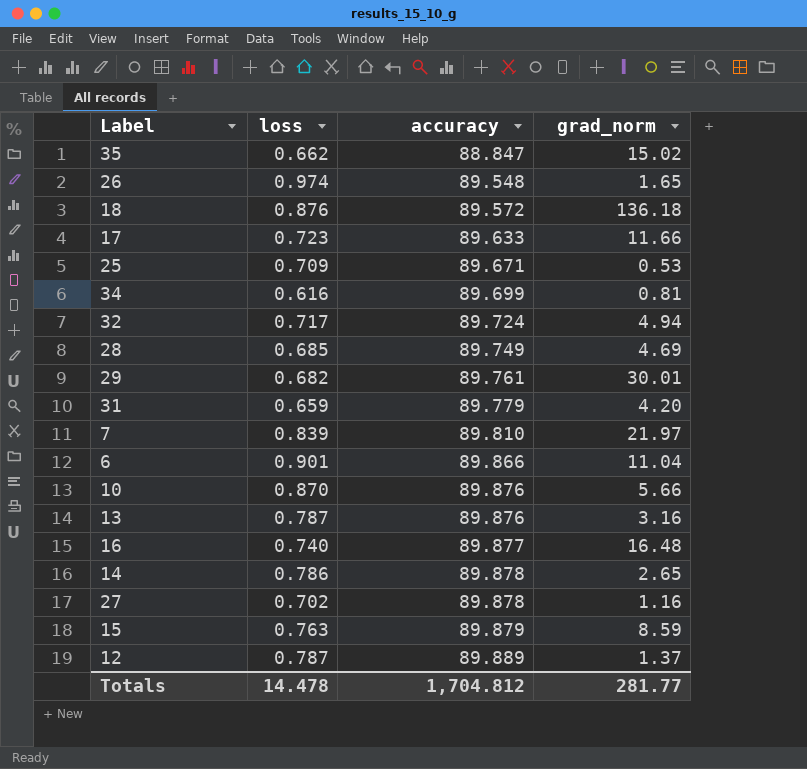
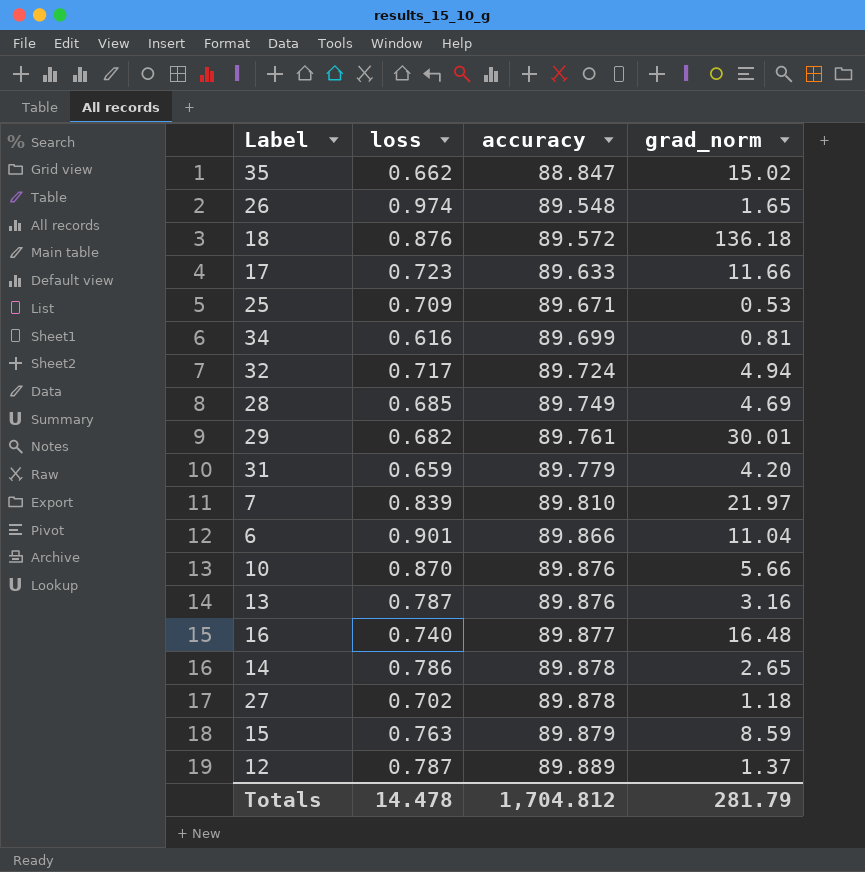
27 | grad_norm: 1.16 -> 1.18
Totals | grad_norm: 281.77 -> 281.79

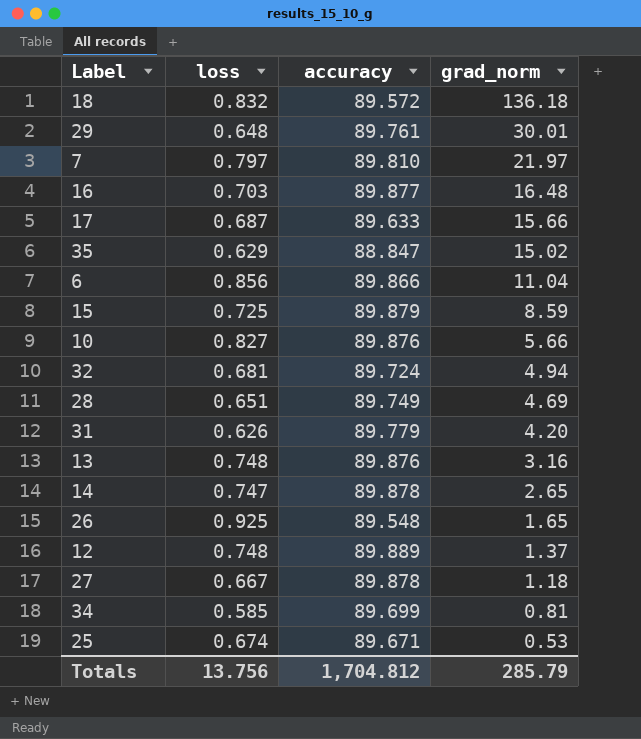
row order: accuracy ascending -> grad_norm descending
18 | loss: 0.876 -> 0.832
29 | loss: 0.682 -> 0.648
7 | loss: 0.839 -> 0.797
16 | loss: 0.740 -> 0.703
17 | loss: 0.723 -> 0.687
17 | grad_norm: 11.66 -> 15.66
35 | loss: 0.662 -> 0.629
6 | loss: 0.901 -> 0.856
15 | loss: 0.763 -> 0.725
10 | loss: 0.870 -> 0.827
32 | loss: 0.717 -> 0.681
28 | loss: 0.685 -> 0.651
31 | loss: 0.659 -> 0.626
13 | loss: 0.787 -> 0.748
14 | loss: 0.786 -> 0.747
26 | loss: 0.974 -> 0.925
12 | loss: 0.787 -> 0.748
27 | loss: 0.702 -> 0.667
34 | loss: 0.616 -> 0.585
25 | loss: 0.709 -> 0.674
Totals | loss: 14.478 -> 13.756
Totals | grad_norm: 281.79 -> 285.79

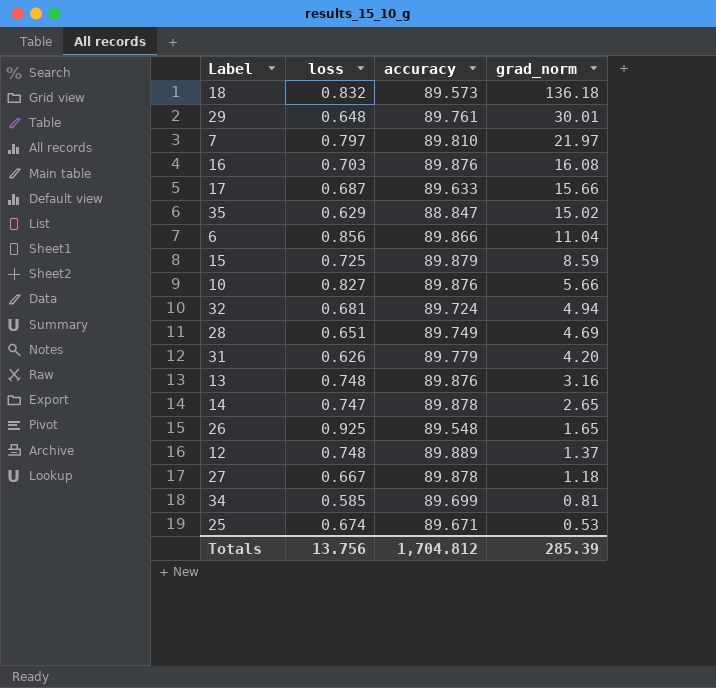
18 | accuracy: 89.572 -> 89.573
16 | accuracy: 89.877 -> 89.876
16 | grad_norm: 16.48 -> 16.08
Totals | grad_norm: 285.79 -> 285.39

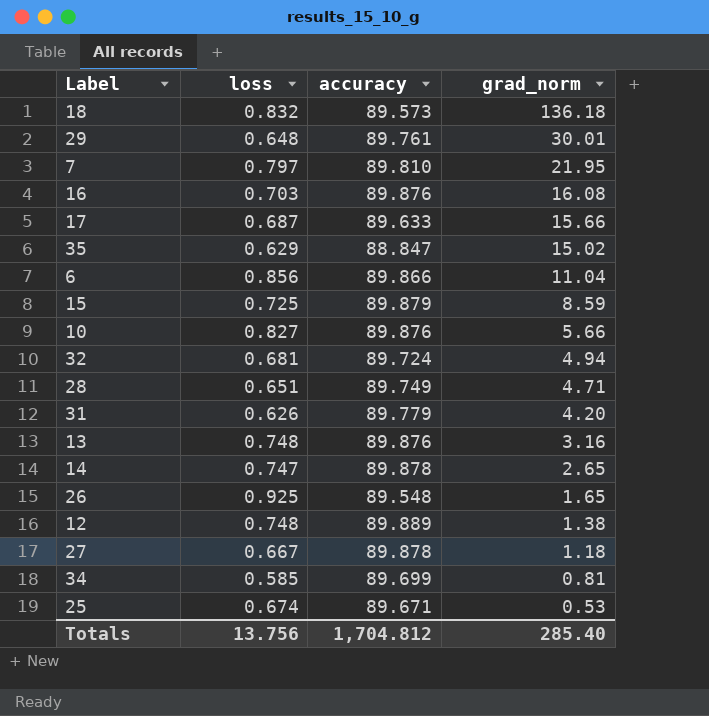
7 | grad_norm: 21.97 -> 21.95
28 | grad_norm: 4.69 -> 4.71
12 | grad_norm: 1.37 -> 1.38
Totals | grad_norm: 285.39 -> 285.40

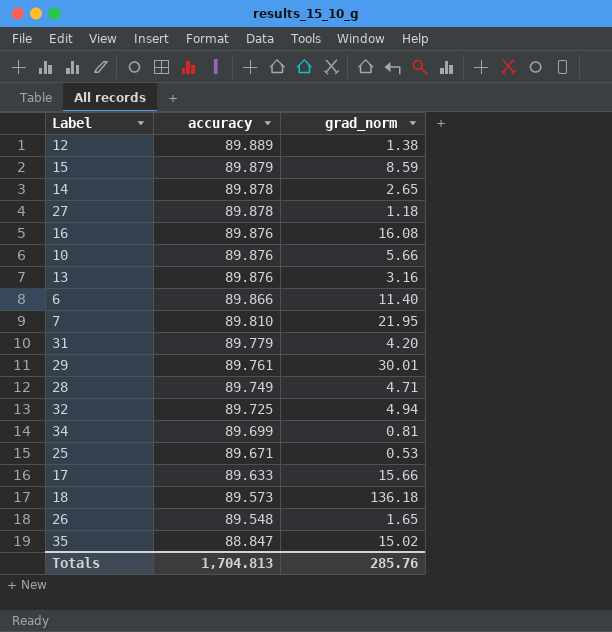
row order: grad_norm descending -> accuracy descending
column loss | position: 2 -> none
6 | grad_norm: 11.04 -> 11.40
32 | accuracy: 89.724 -> 89.725
Totals | accuracy: 1,704.812 -> 1,704.813
Totals | grad_norm: 285.40 -> 285.76

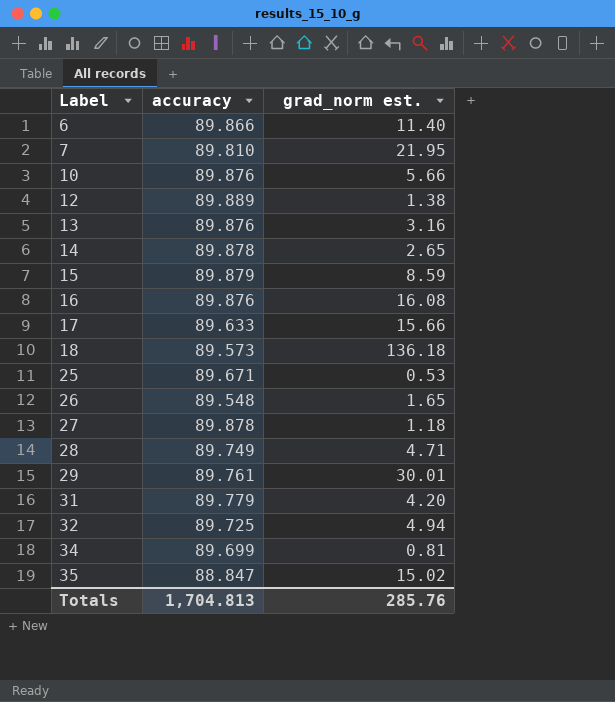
row order: accuracy descending -> Label ascending
column name: grad_norm -> grad_norm est.

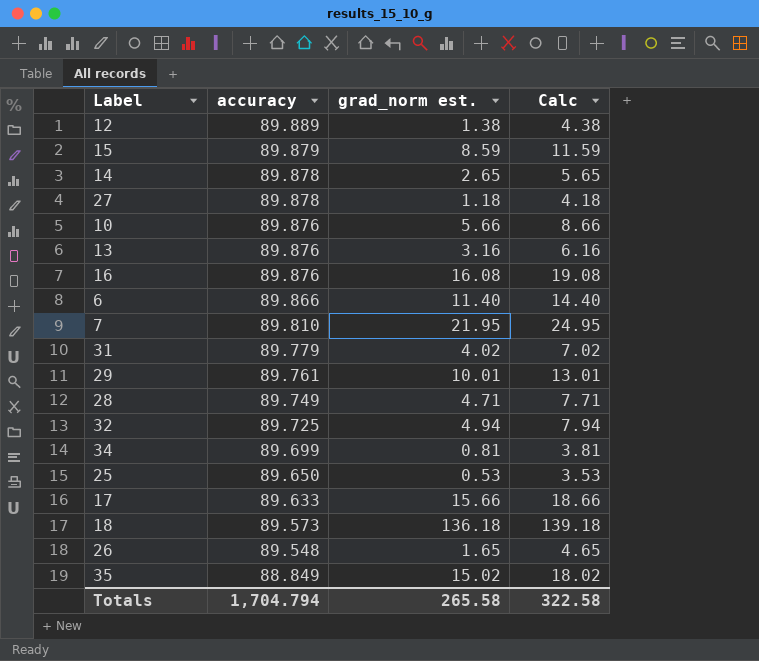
row order: Label ascending -> accuracy descending
column Calc | formula: none -> [grad_norm est.] + 3
31 | grad_norm est.: 4.20 -> 4.02
29 | grad_norm est.: 30.01 -> 10.01
25 | accuracy: 89.671 -> 89.650
35 | accuracy: 88.847 -> 88.849
Totals | accuracy: 1,704.813 -> 1,704.794
Totals | grad_norm est.: 285.76 -> 265.58

